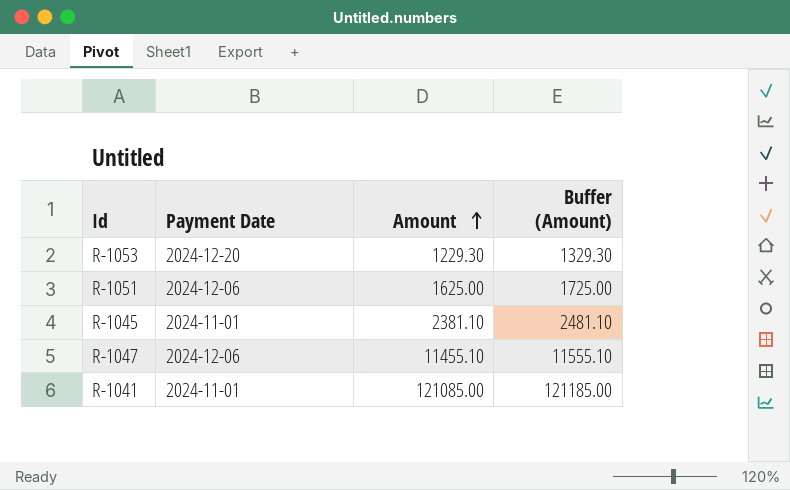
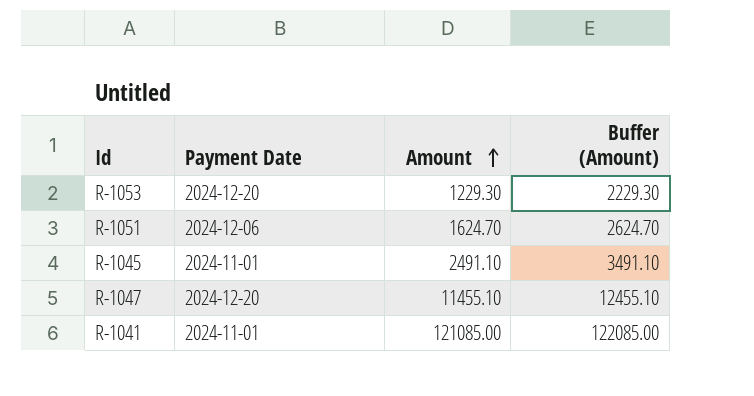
column Buffer (Amount) | formula: [Amount] + 100 -> [Amount] + 1000
R-1051 | Amount: 1625.00 -> 1624.70
R-1045 | Amount: 2381.10 -> 2491.10
R-1047 | Payment Date: 2024-12-06 -> 2024-12-20

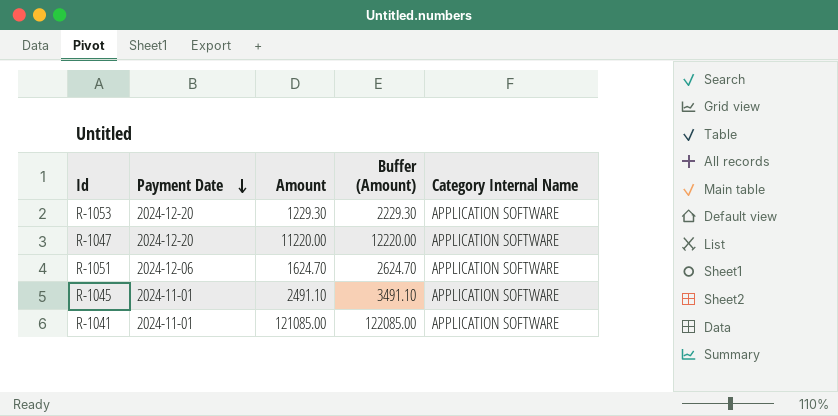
row order: Amount ascending -> Payment Date descending
column Category Internal Name | position: none -> 5
R-1047 | Amount: 11455.10 -> 11220.00
R-1047 | Buffer (Amount): 12455.10 -> 12220.00

